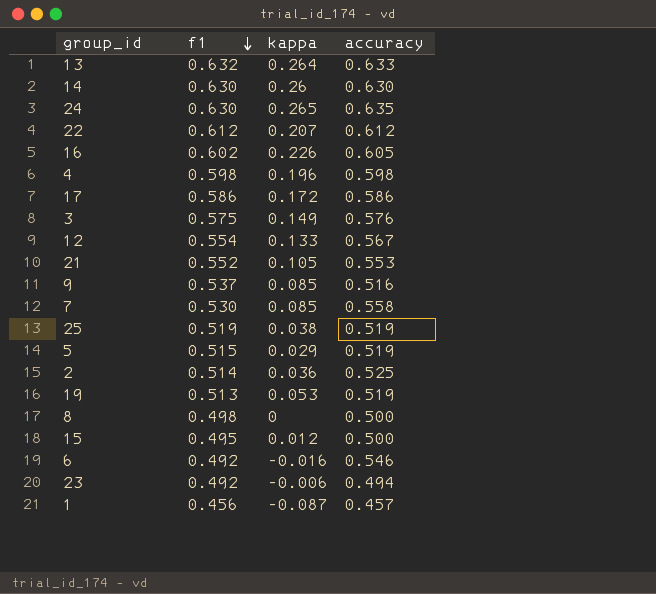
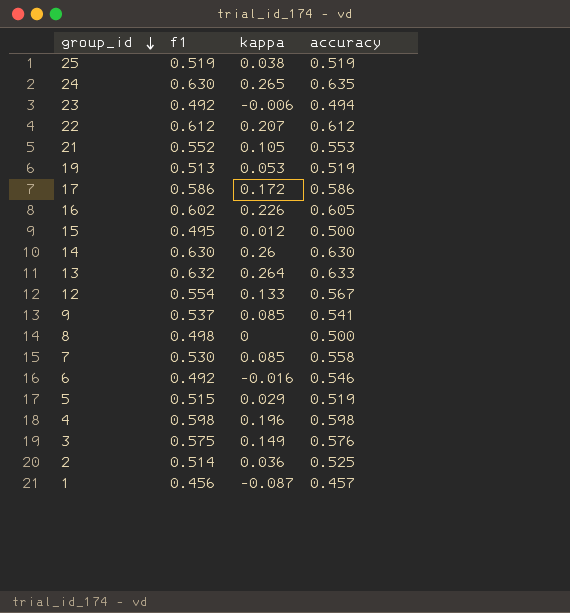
row order: f1 descending -> group_id descending
9 | accuracy: 0.516 -> 0.541

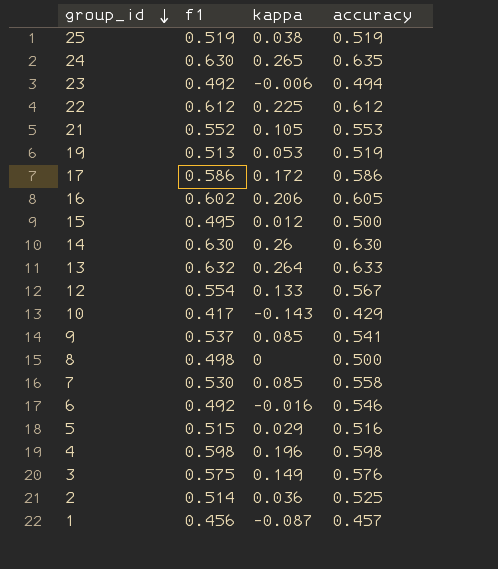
22 | kappa: 0.207 -> 0.225
16 | kappa: 0.226 -> 0.206
row 10: none -> 0.417 | -0.143 | 0.429
5 | accuracy: 0.519 -> 0.516

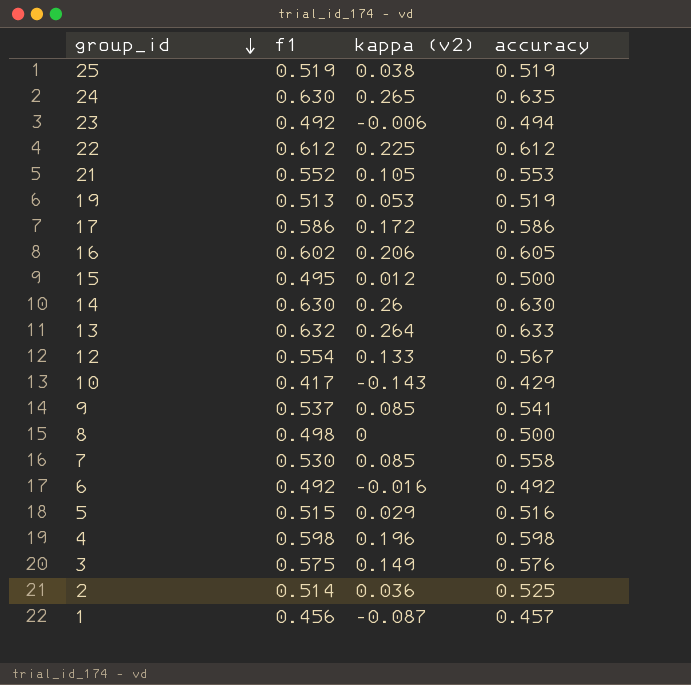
column name: kappa -> kappa (v2)
6 | accuracy: 0.546 -> 0.492

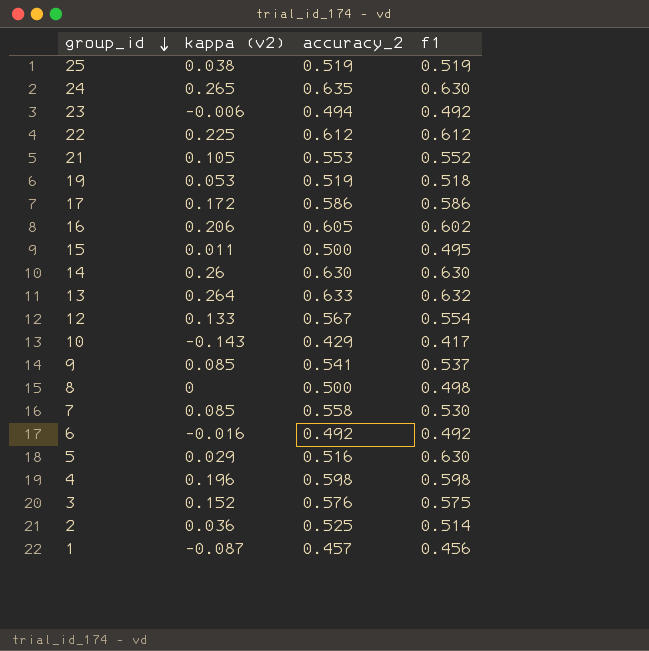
column name: accuracy -> accuracy_2
column f1 | position: 2 -> 4
19 | f1: 0.513 -> 0.518
15 | kappa (v2): 0.012 -> 0.011
5 | f1: 0.515 -> 0.630
3 | kappa (v2): 0.149 -> 0.152

